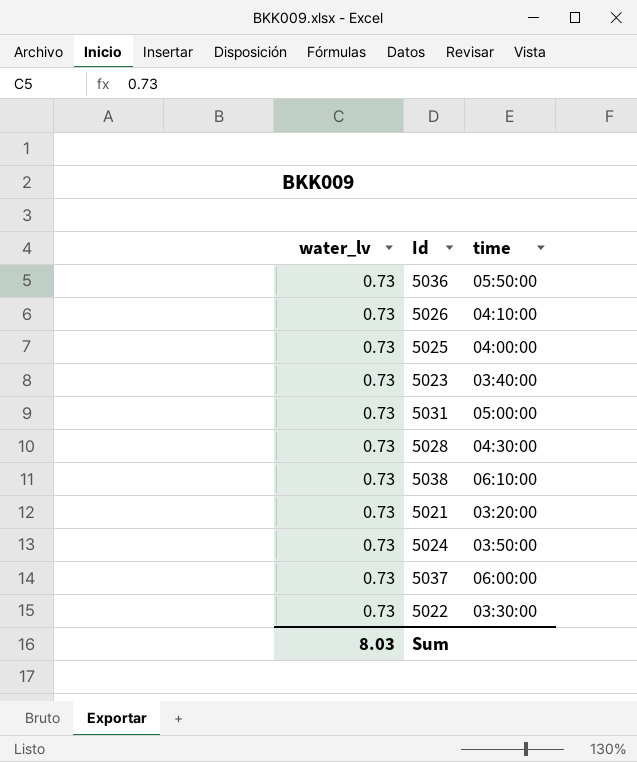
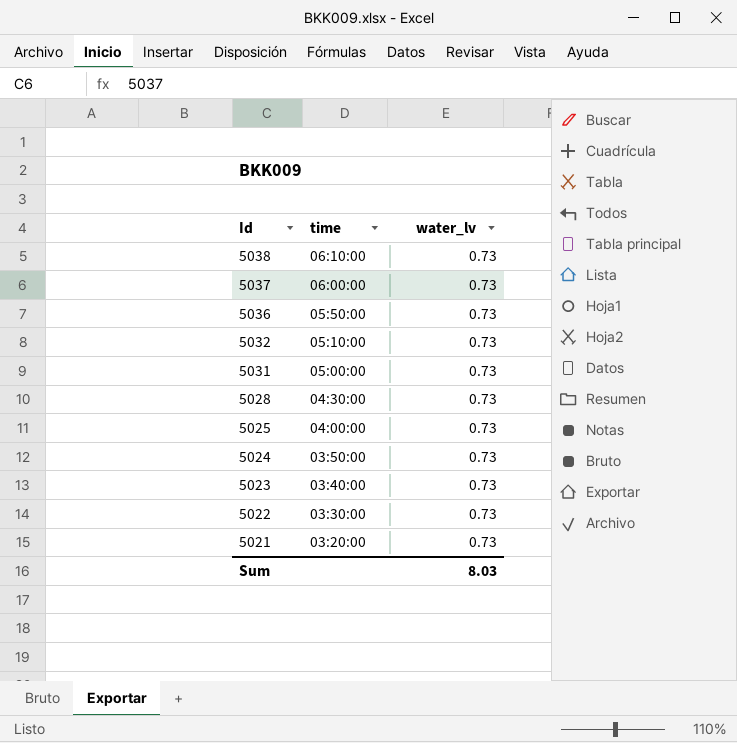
row order: none -> Id descending
column water_lv | position: 1 -> 3
row 5026: 0.73 | 04:10:00 -> none
row 5032: none -> 05:10:00 | 0.73

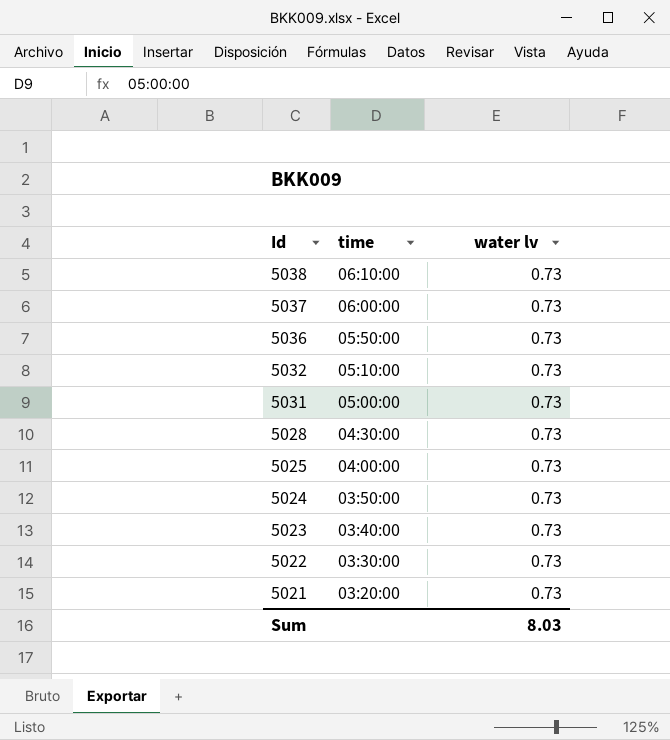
column name: water_lv -> water lv

